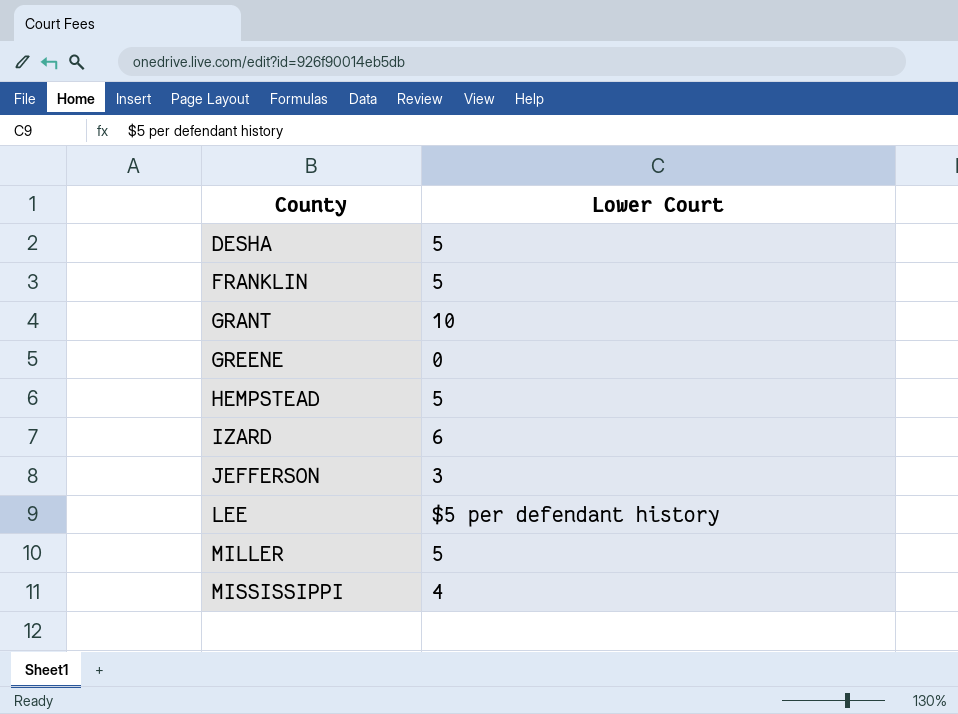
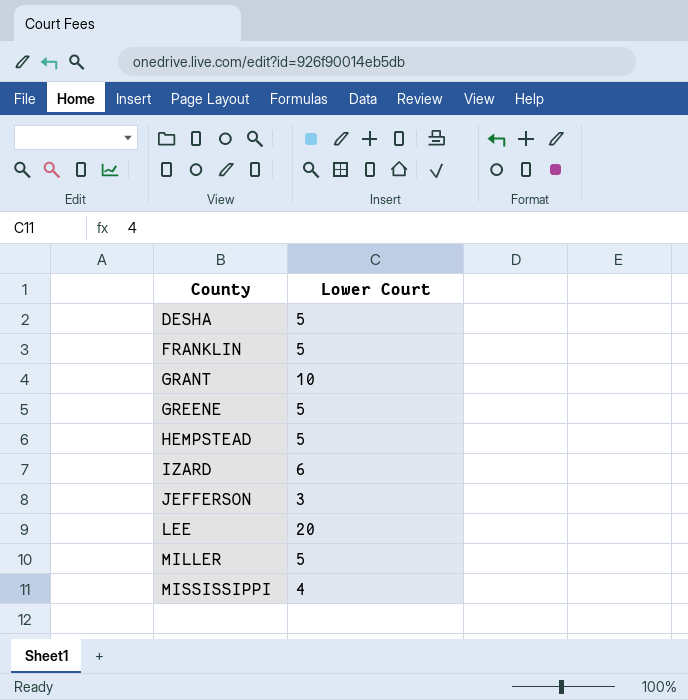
GREENE | Lower Court: 0 -> 5
LEE | Lower Court: $5 per defendant history -> 20

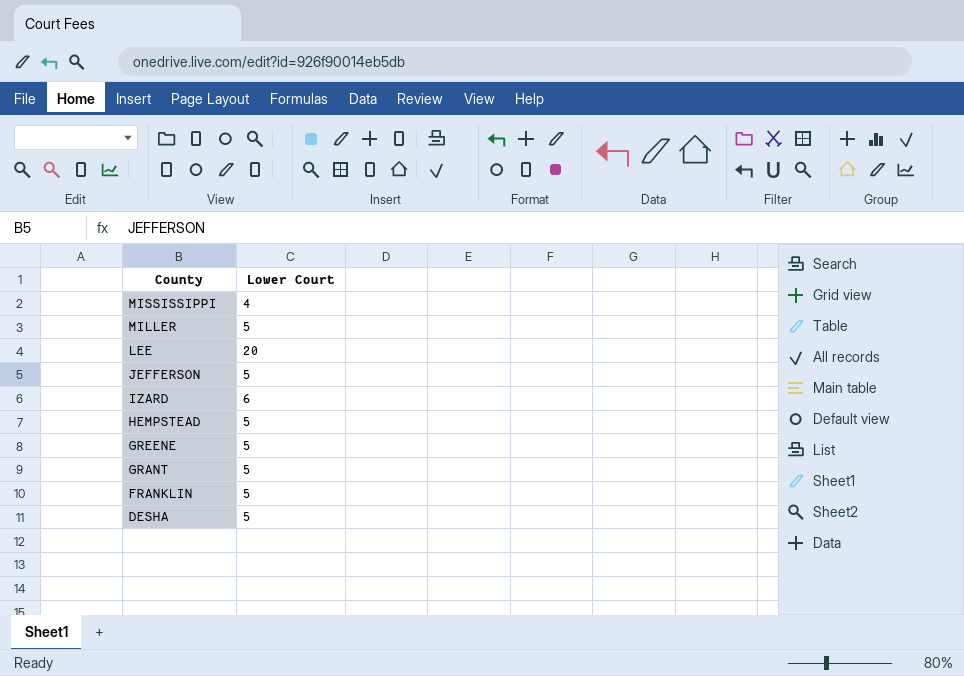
row order: County ascending -> County descending
JEFFERSON | Lower Court: 3 -> 5
GRANT | Lower Court: 10 -> 5

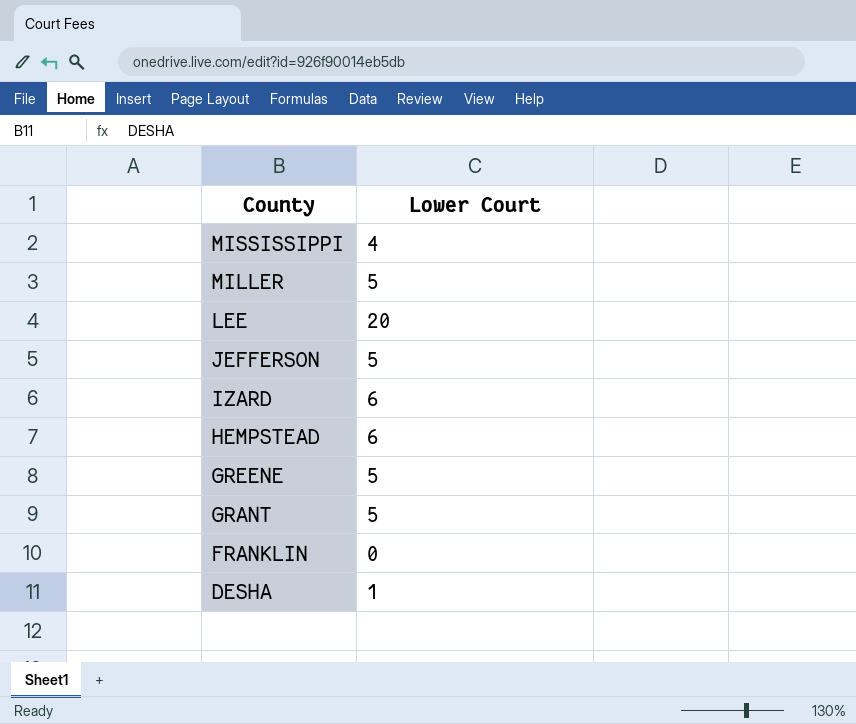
HEMPSTEAD | Lower Court: 5 -> 6
FRANKLIN | Lower Court: 5 -> 0
DESHA | Lower Court: 5 -> 1

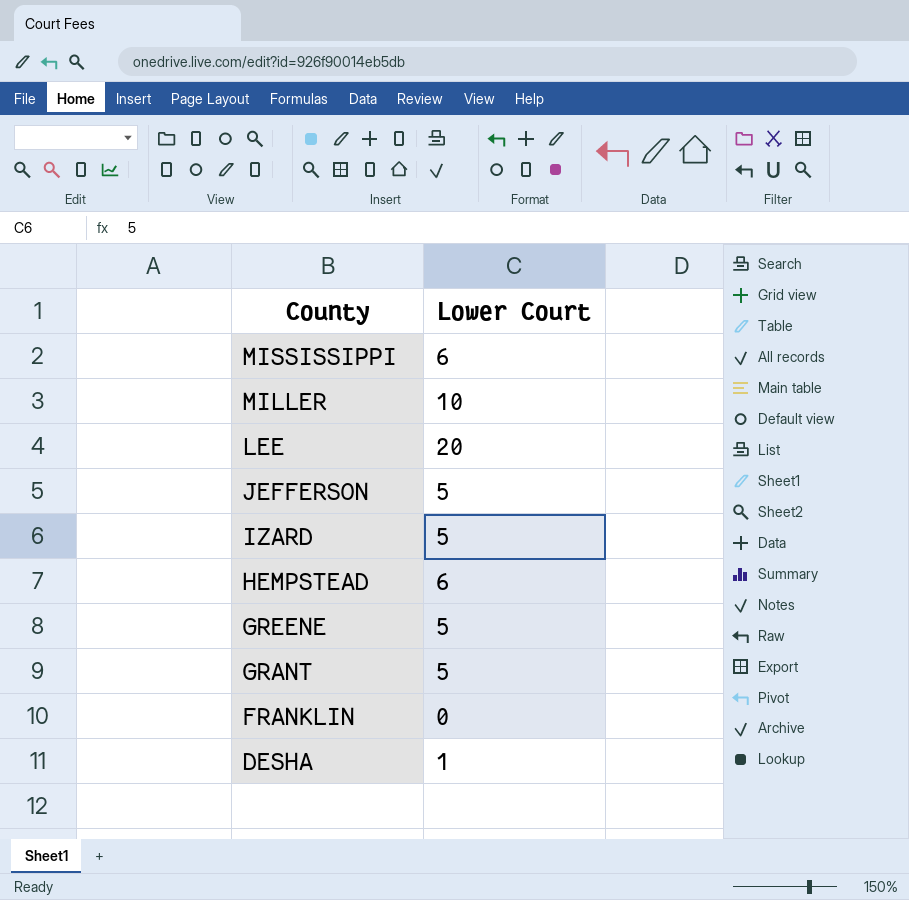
MISSISSIPPI | Lower Court: 4 -> 6
MILLER | Lower Court: 5 -> 10
IZARD | Lower Court: 6 -> 5

